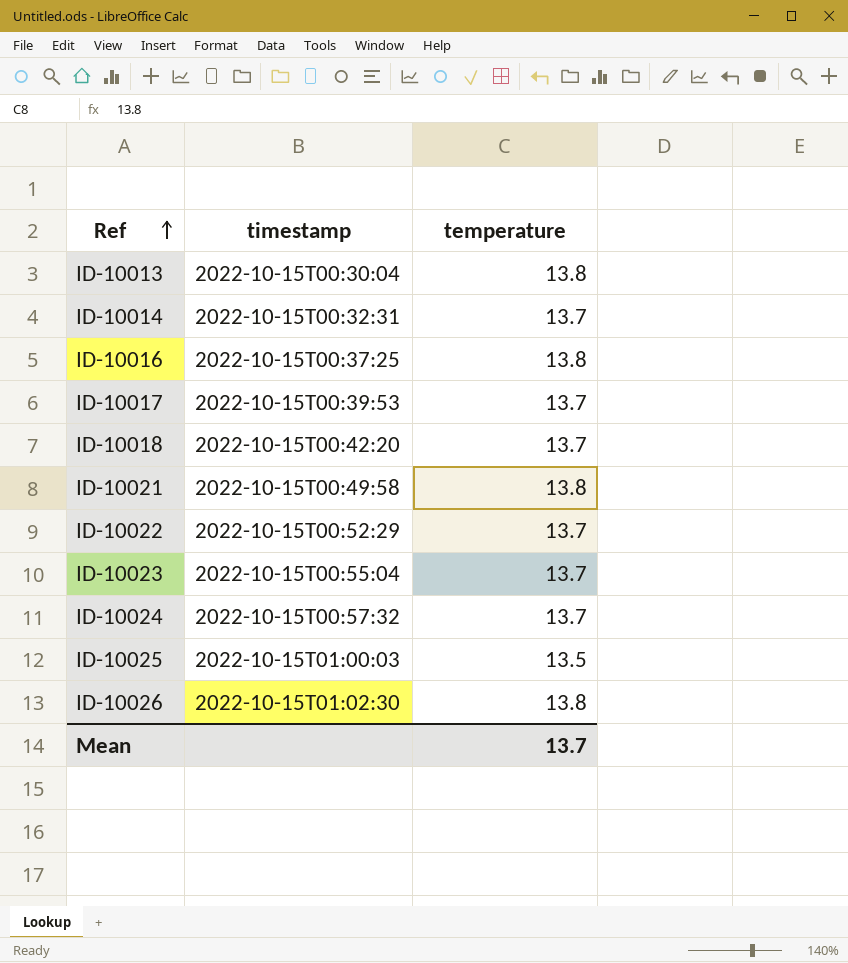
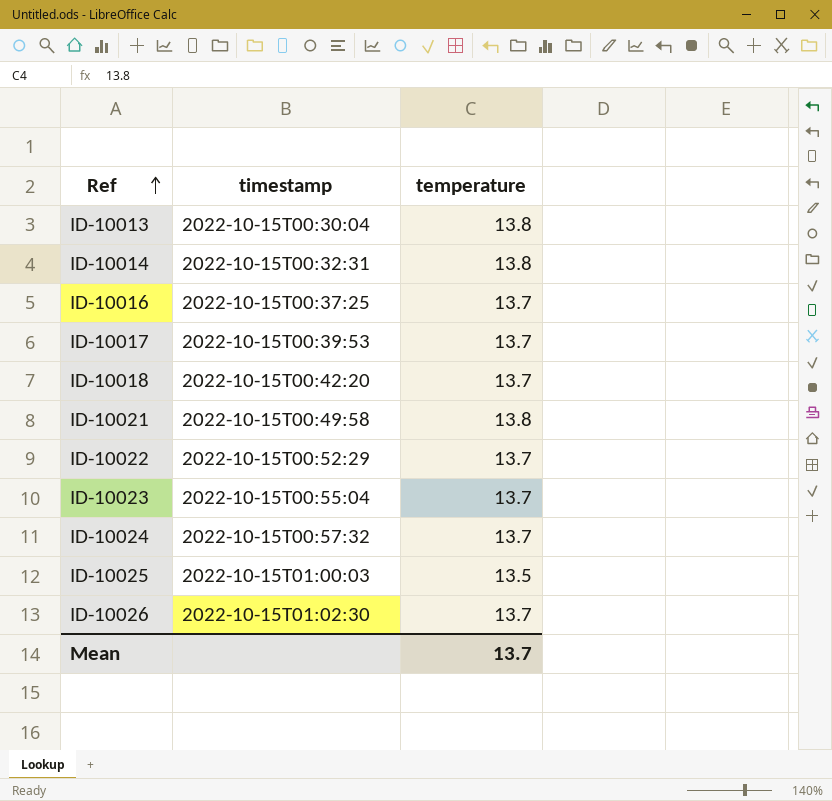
ID-10014 | temperature: 13.7 -> 13.8
ID-10016 | temperature: 13.8 -> 13.7
ID-10026 | temperature: 13.8 -> 13.7

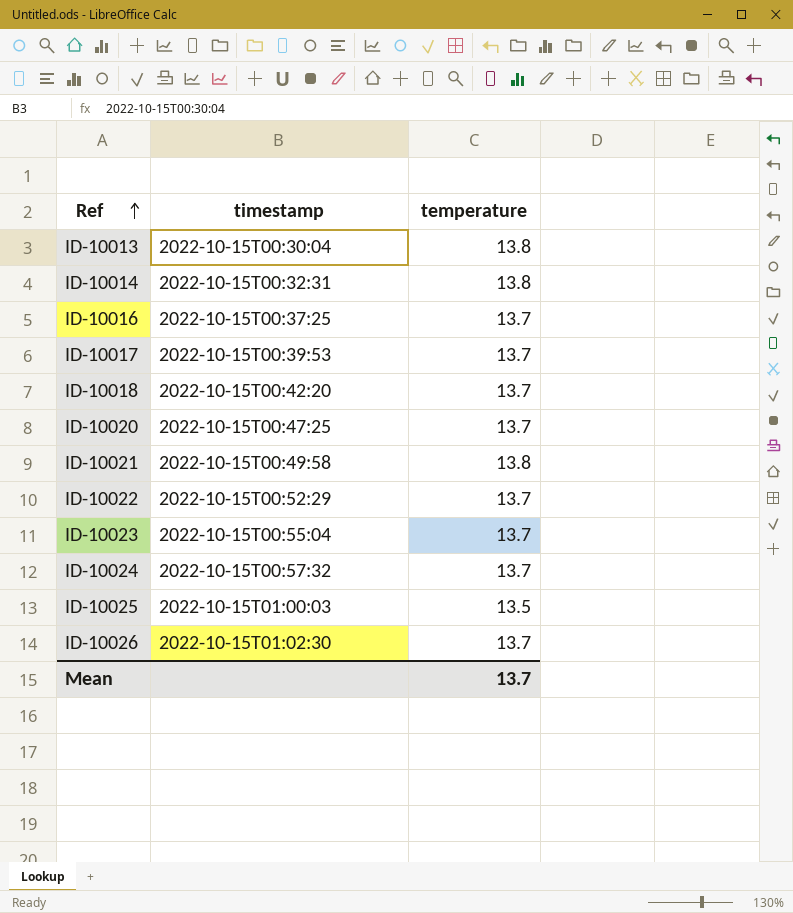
row ID-10020: none -> 2022-10-15T00:47:25 | 13.7

